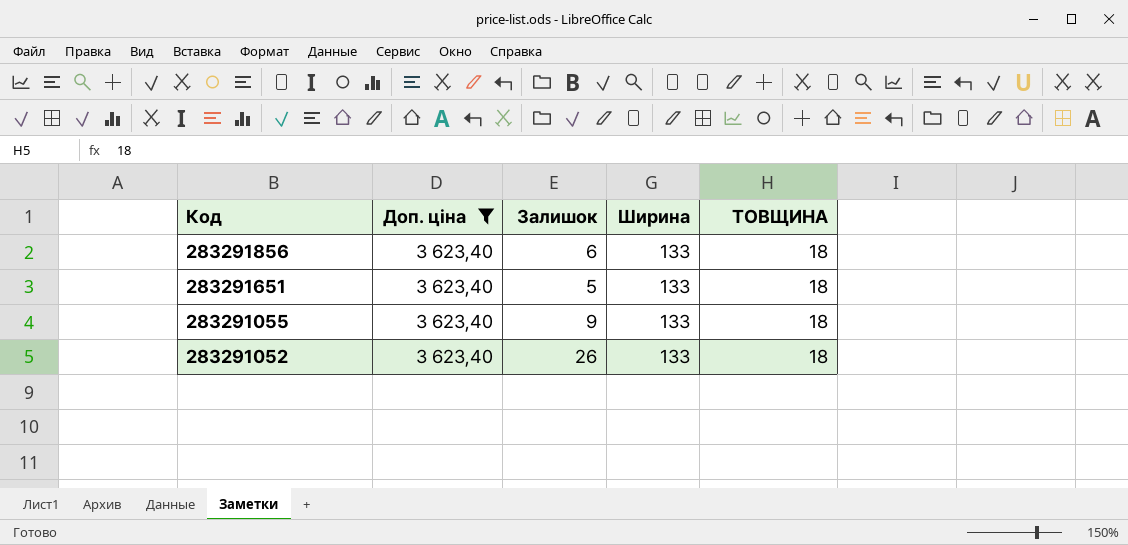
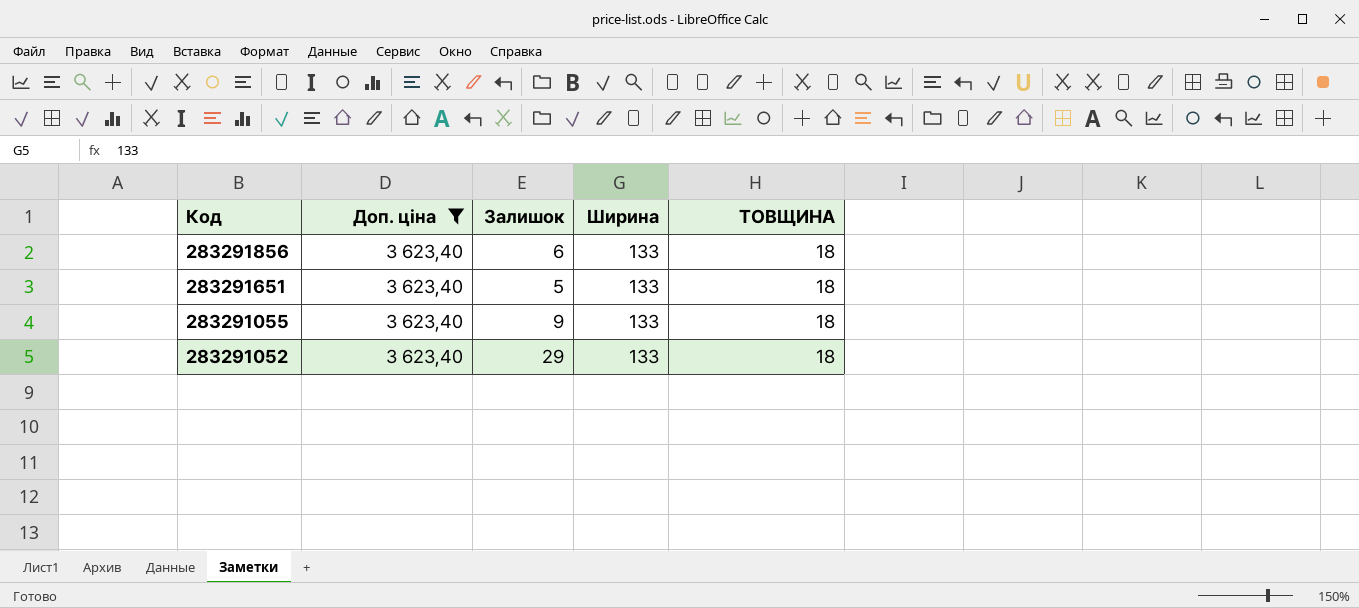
283291052 | Залишок: 26 -> 29

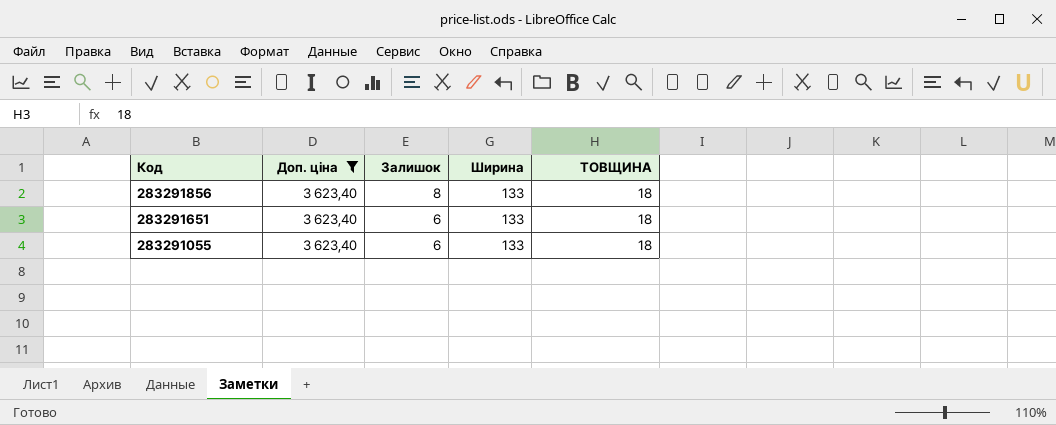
row 283291052: 3 623,40 | 29 | 133 | 18 -> none
283291856 | Залишок: 6 -> 8
283291651 | Залишок: 5 -> 6
283291055 | Залишок: 9 -> 6

